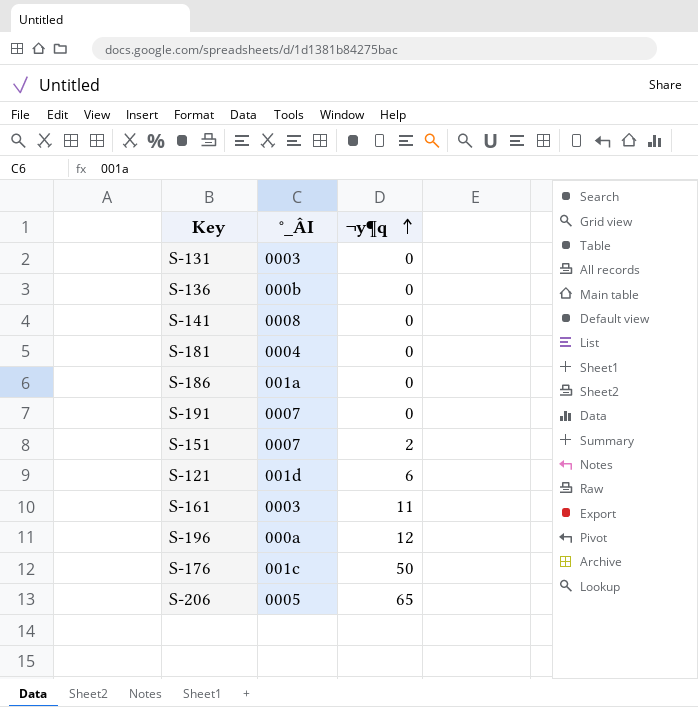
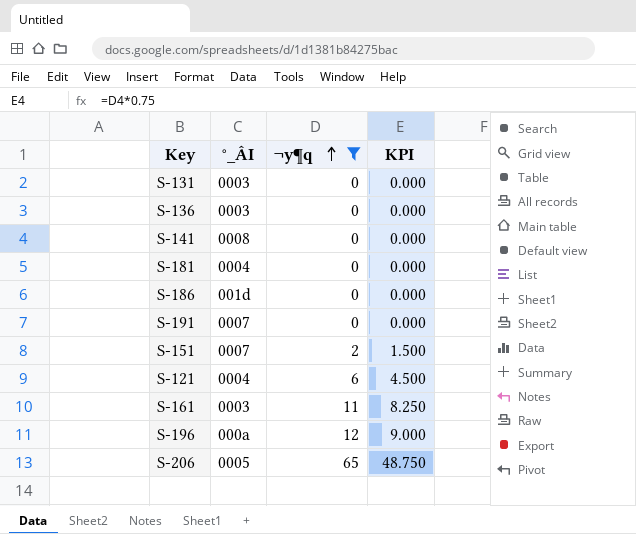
filter: none -> ¬y¶q != 50
column KPI | formula: none -> [¬y¶q] * 0.75
S-136 | °_ÂI: 000b -> 0003
S-186 | °_ÂI: 001a -> 001d
S-121 | °_ÂI: 001d -> 0004

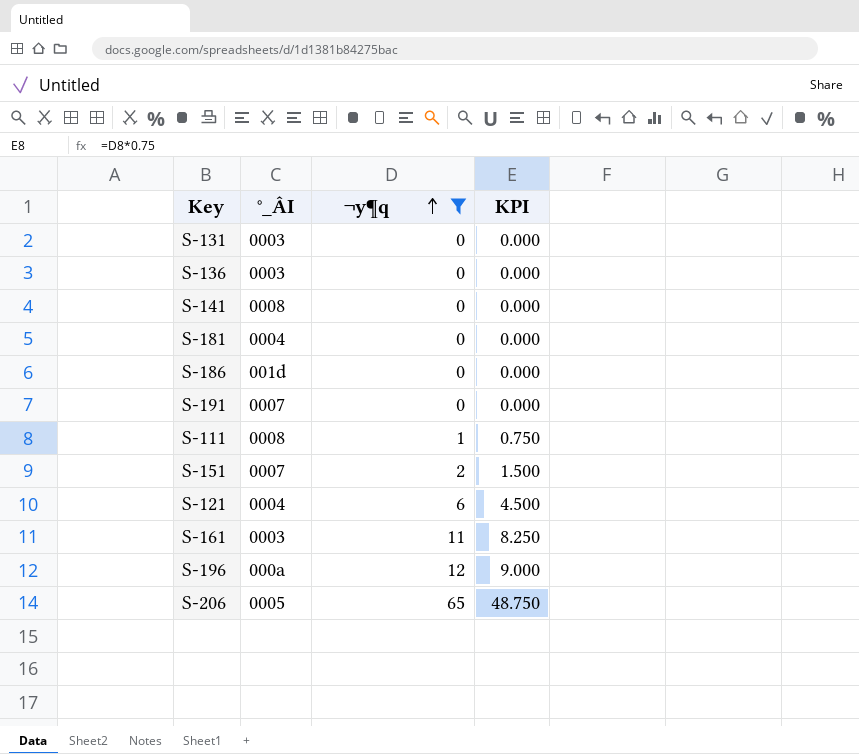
row S-111: none -> 0008 | 1 | 0.750

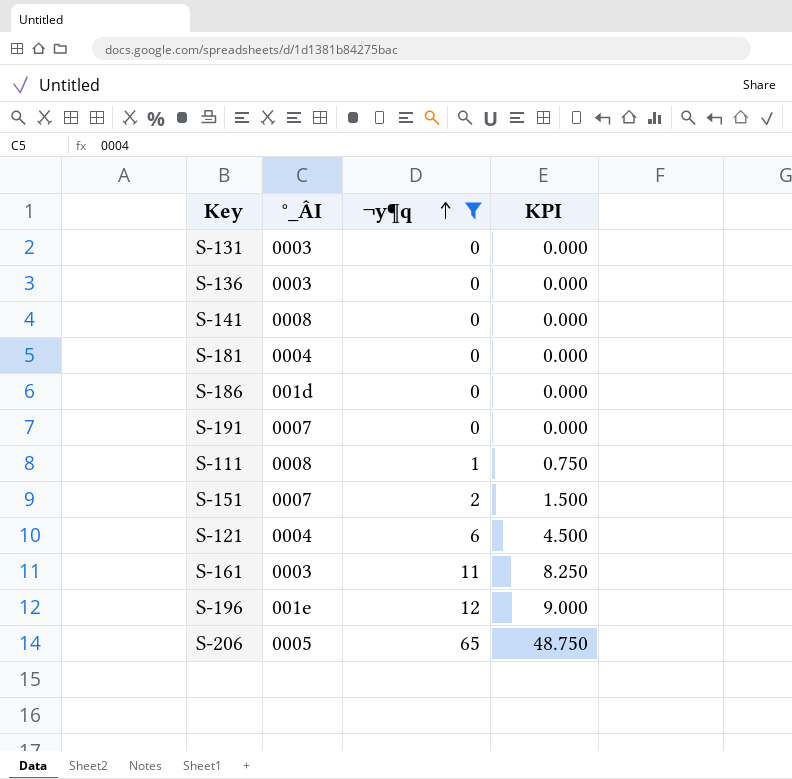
S-196 | °_ÂI: 000a -> 001e

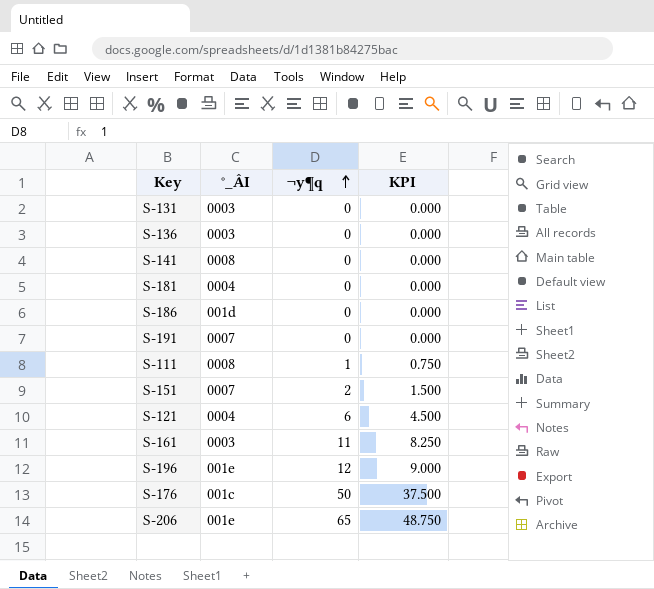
filter: ¬y¶q != 50 -> none
S-206 | °_ÂI: 0005 -> 001e

